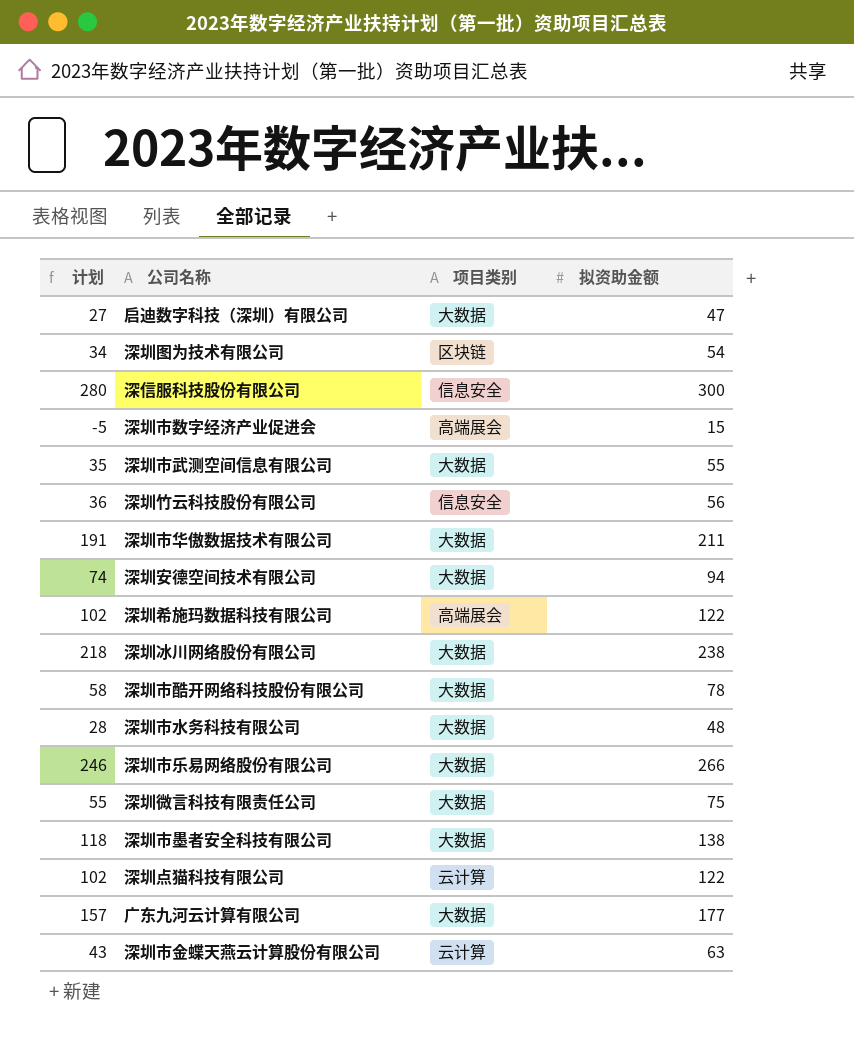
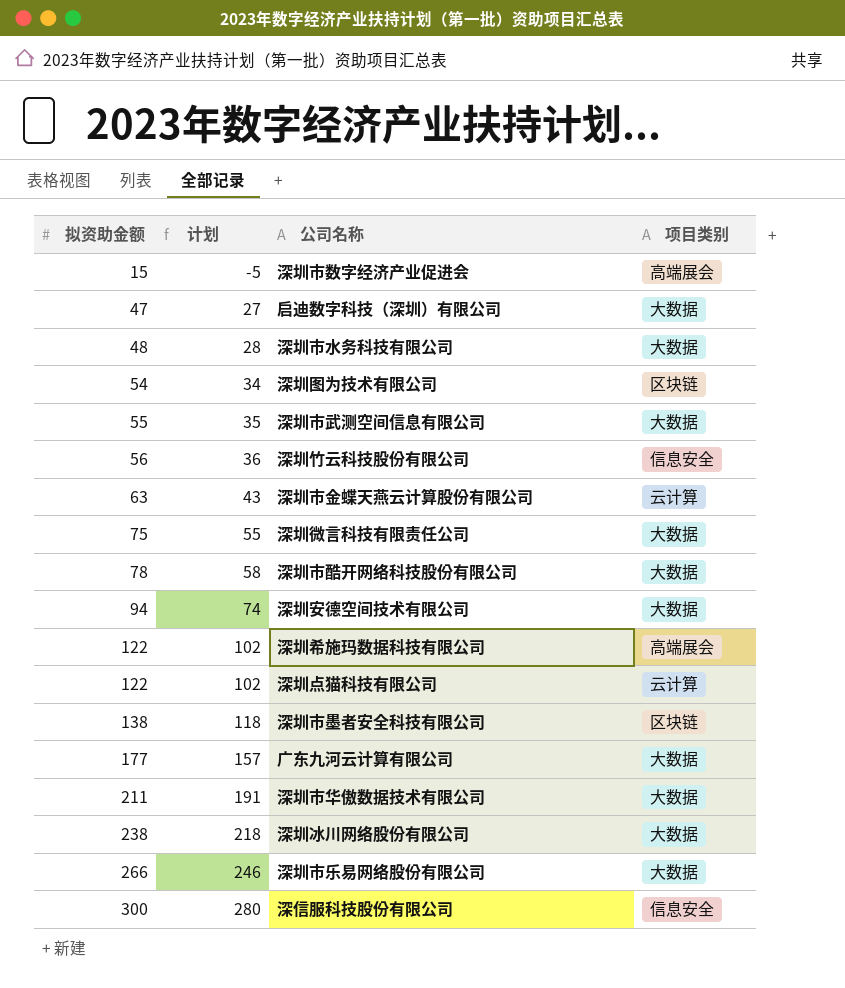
row order: none -> 拟资助金额 ascending
column 拟资助金额 | position: 4 -> 1
深圳市墨者安全科技有限公司 | 项目类别: 大数据 -> 区块链

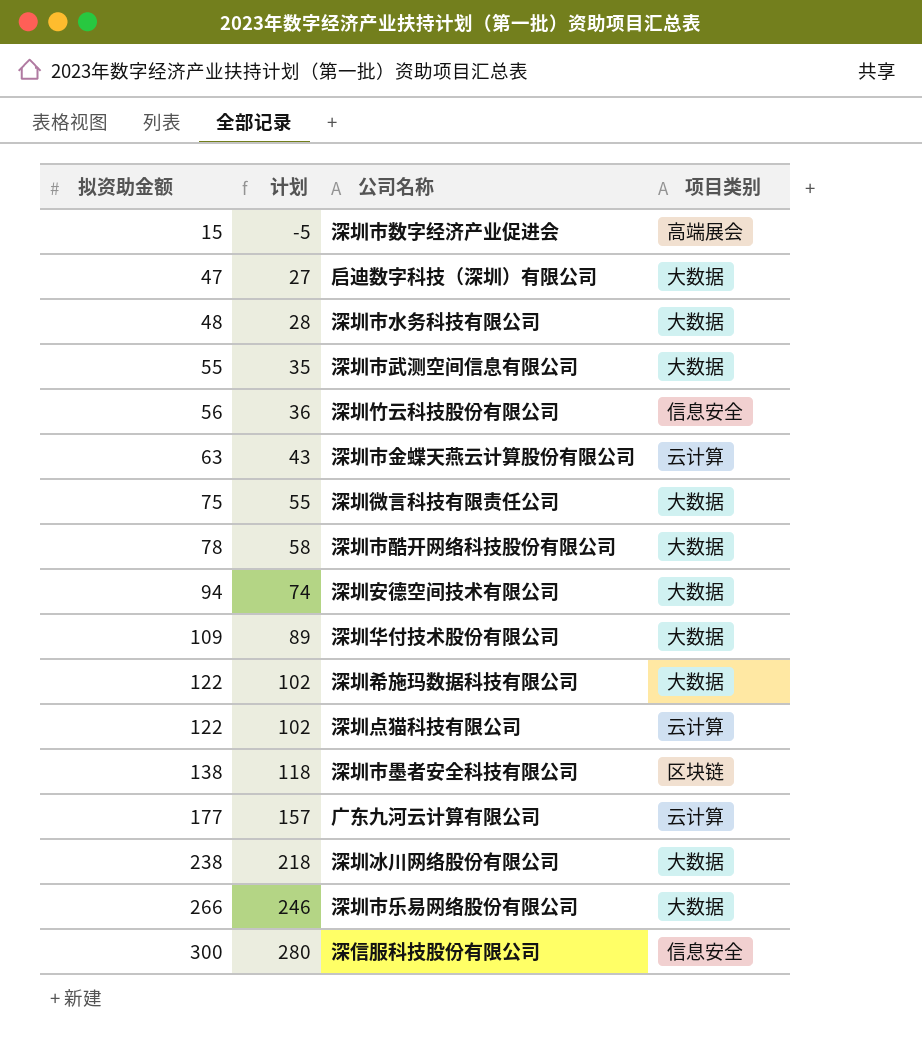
row 深圳图为技术有限公司: 54 | 34 | 区块链 -> none
row 深圳市华傲数据技术有限公司: 211 | 191 | 大数据 -> none
row 深圳华付技术股份有限公司: none -> 109 | 89 | 大数据
深圳希施玛数据科技有限公司 | 项目类别: 高端展会 -> 大数据
广东九河云计算有限公司 | 项目类别: 大数据 -> 云计算

